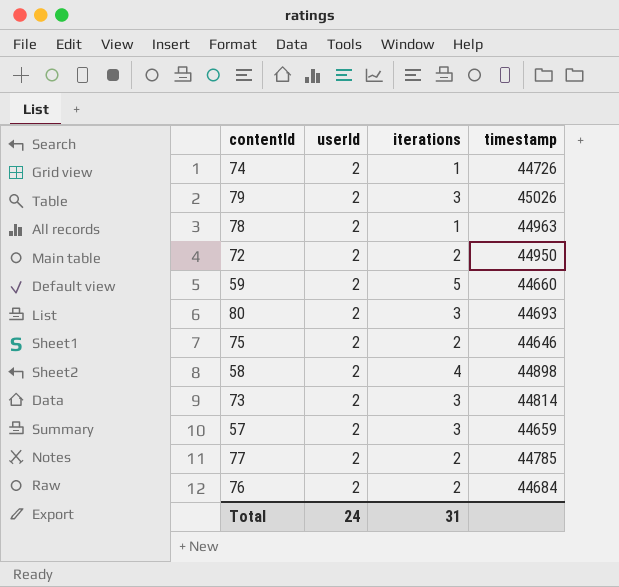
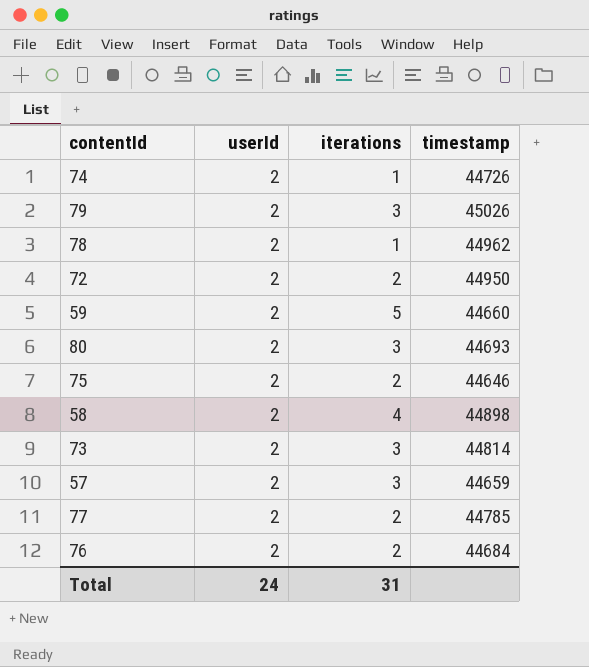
78 | timestamp: 44963 -> 44962

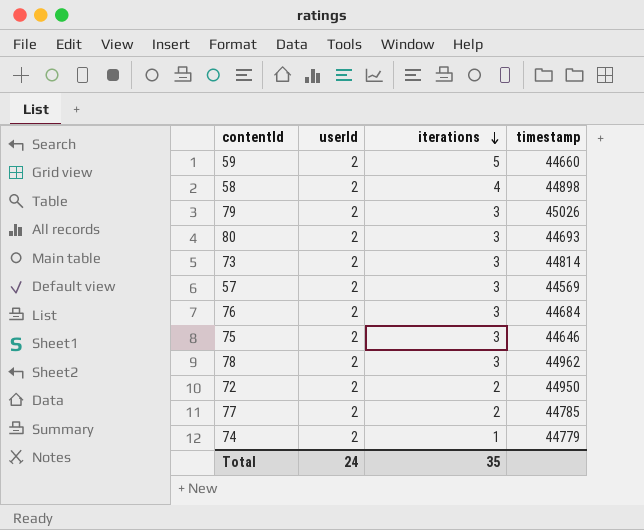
row order: none -> iterations descending
57 | timestamp: 44659 -> 44569
76 | iterations: 2 -> 3
75 | iterations: 2 -> 3
78 | iterations: 1 -> 3
74 | timestamp: 44726 -> 44779
Total | iterations: 31 -> 35

